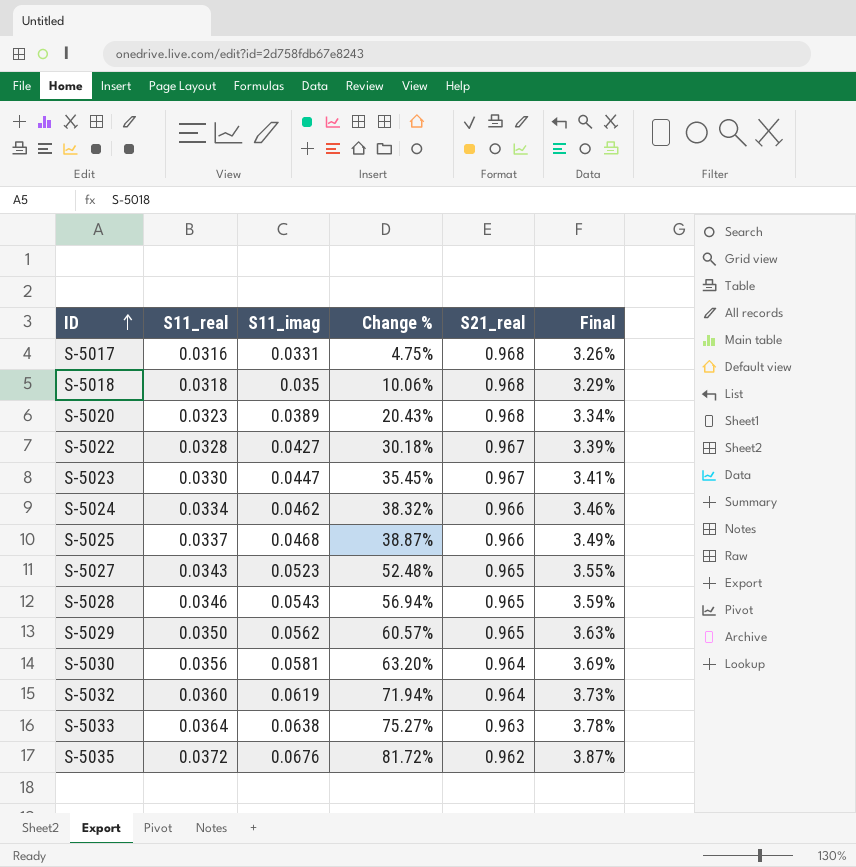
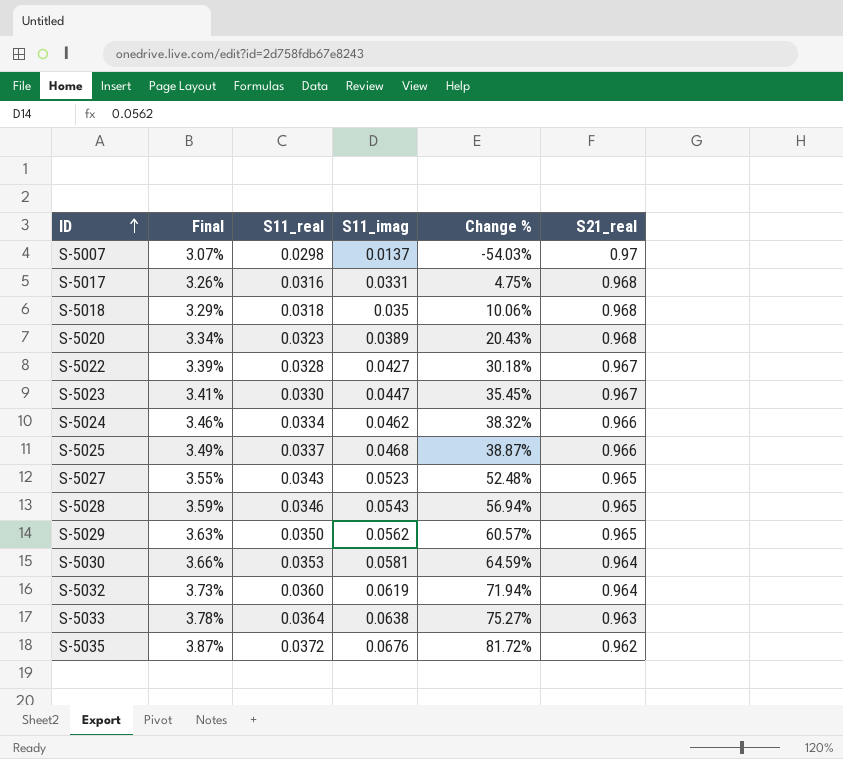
column Final | position: 6 -> 2
row S-5007: none -> 3.07% | 0.0298 | 0.0137 | -54.03% | 0.97
S-5030 | Final: 3.69% -> 3.66%
S-5030 | S11_real: 0.0356 -> 0.0353
S-5030 | Change %: 63.20% -> 64.59%

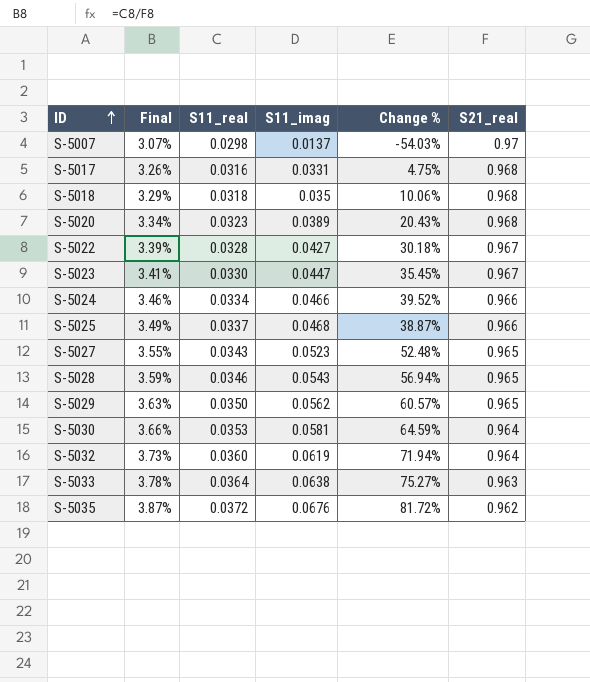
S-5024 | S11_imag: 0.0462 -> 0.0466
S-5024 | Change %: 38.32% -> 39.52%

